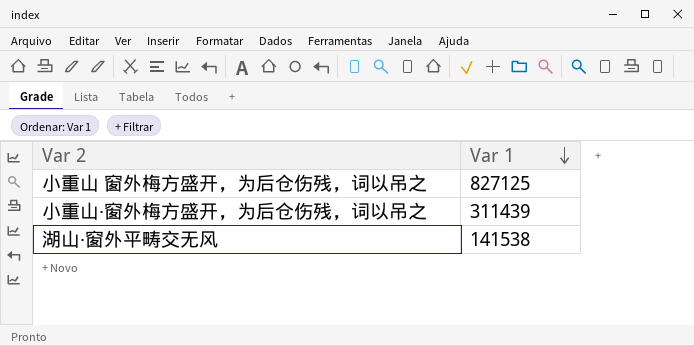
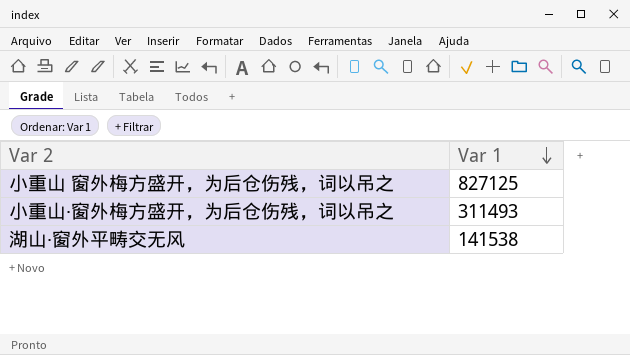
小重山·窗外梅方盛开，为后仓伤残，词以吊之 | Var 1: 311439 -> 311493

